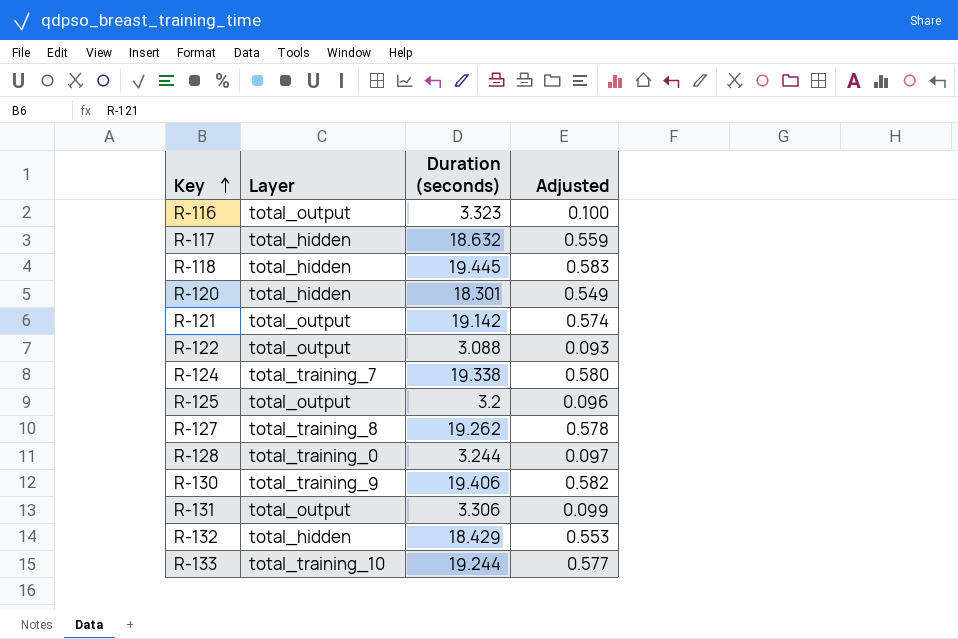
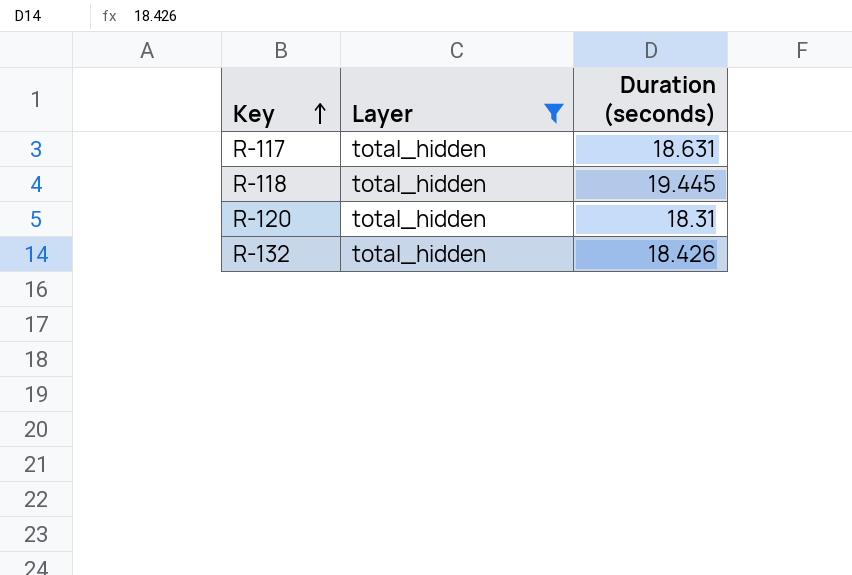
filter: none -> Layer = total_hidden
column Adjusted | formula: [Duration (seconds)] * 0.03 -> none
R-117 | Duration (seconds): 18.632 -> 18.631
R-120 | Duration (seconds): 18.301 -> 18.31
R-132 | Duration (seconds): 18.429 -> 18.426

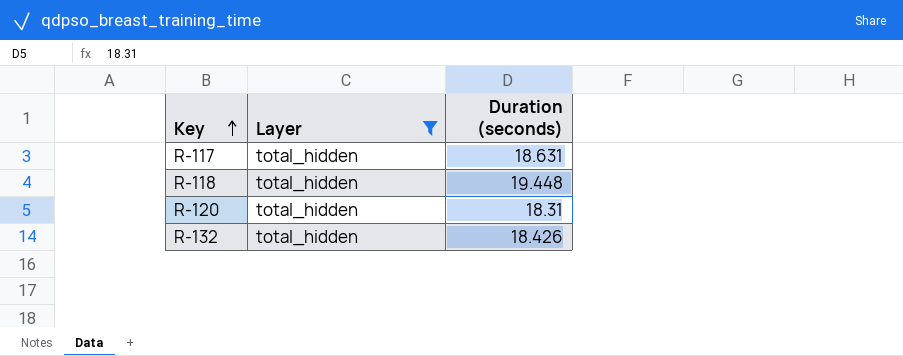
R-118 | Duration (seconds): 19.445 -> 19.448

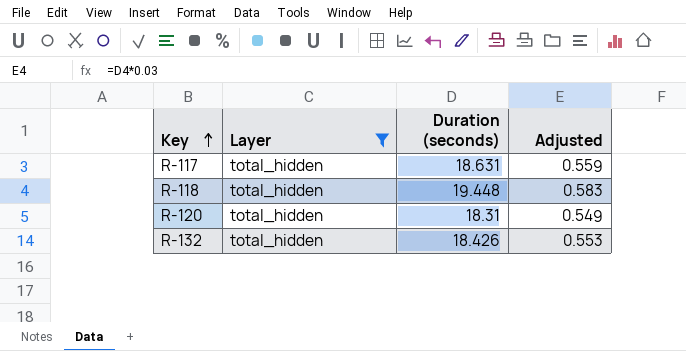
column Adjusted | formula: none -> [Duration (seconds)] * 0.03

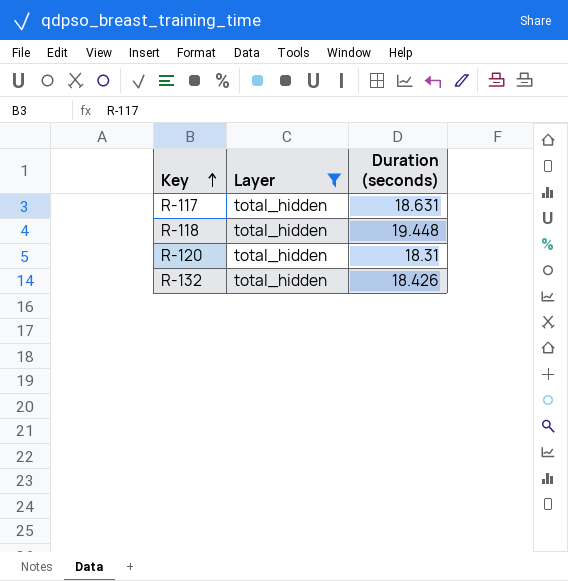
column Adjusted | formula: [Duration (seconds)] * 0.03 -> none

